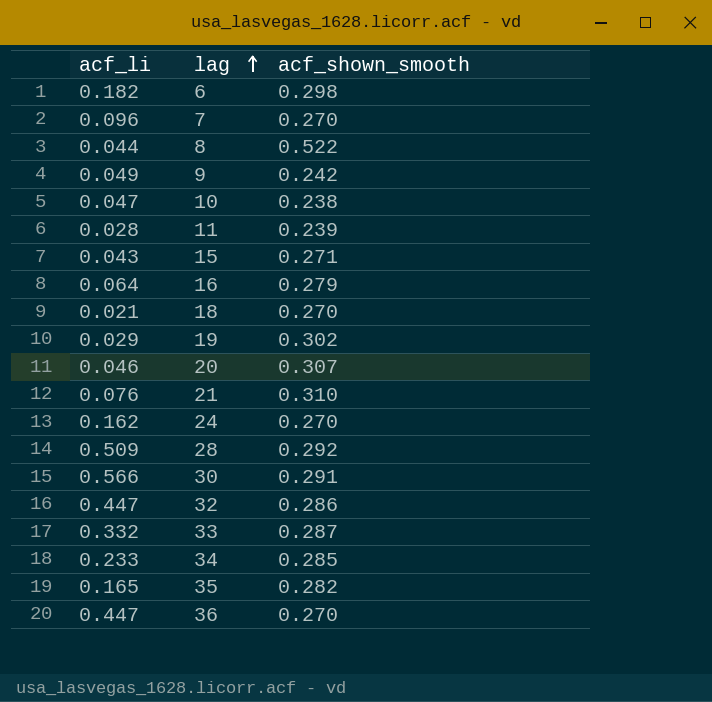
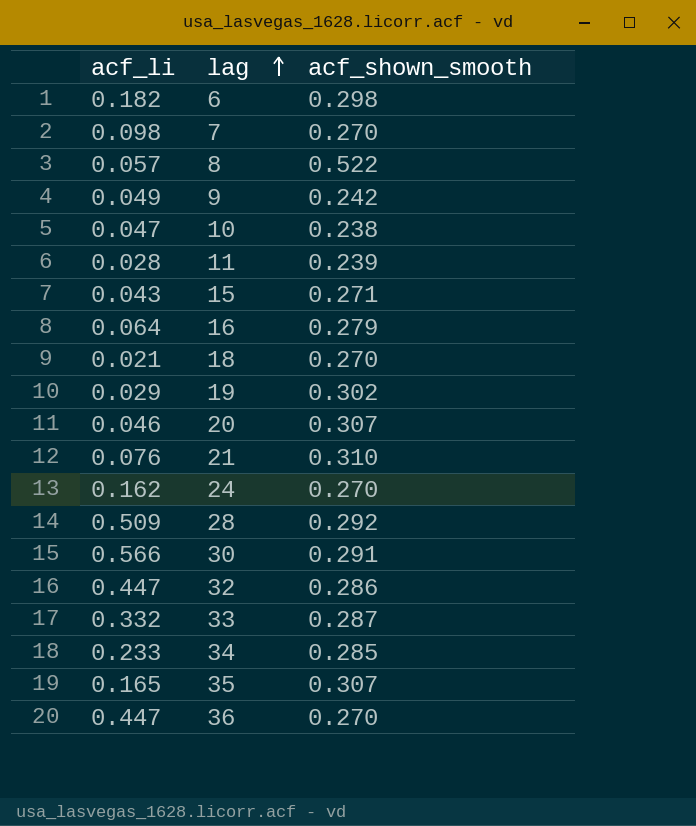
7 | acf_li: 0.096 -> 0.098
8 | acf_li: 0.044 -> 0.057
35 | acf_shown_smooth: 0.282 -> 0.307

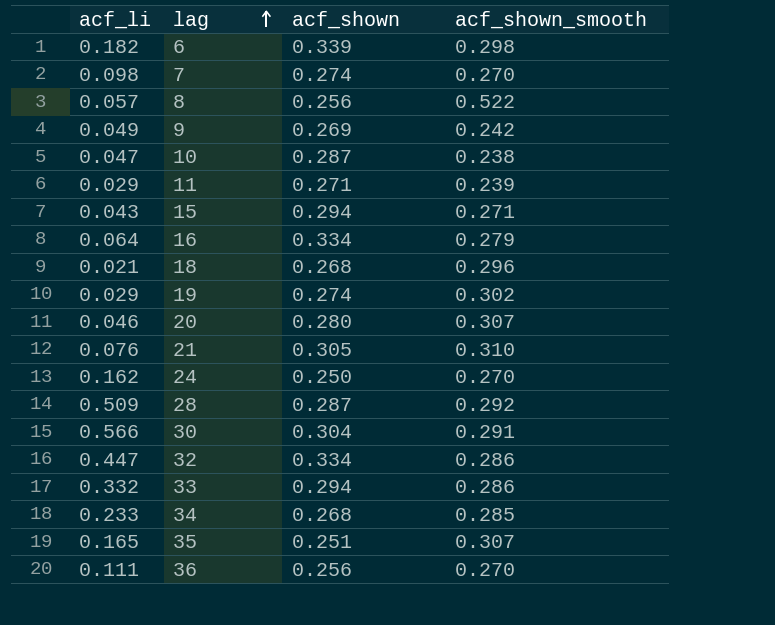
column acf_shown | position: none -> 3
11 | acf_li: 0.028 -> 0.029
18 | acf_shown_smooth: 0.270 -> 0.296
33 | acf_shown_smooth: 0.287 -> 0.286
36 | acf_li: 0.447 -> 0.111

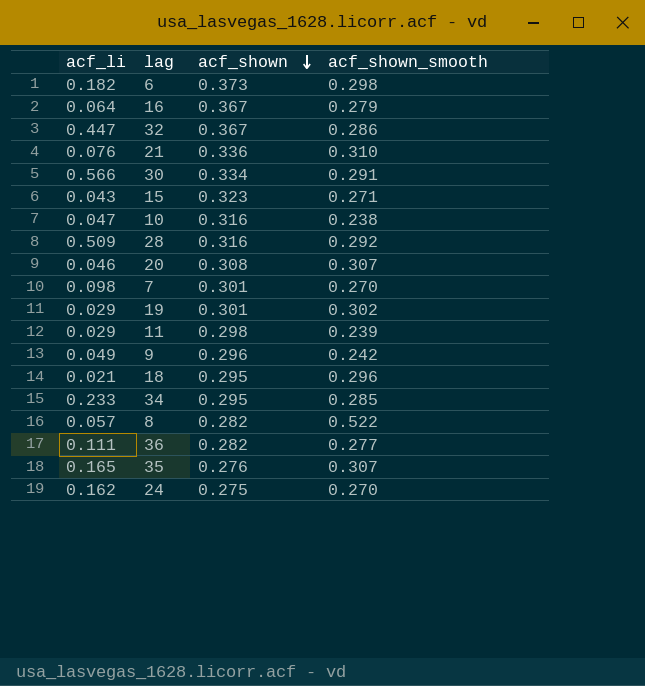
row order: lag ascending -> acf_shown descending
row 33: 0.332 | 0.294 | 0.286 -> none
6 | acf_shown: 0.339 -> 0.373
16 | acf_shown: 0.334 -> 0.367
32 | acf_shown: 0.334 -> 0.367
21 | acf_shown: 0.305 -> 0.336
30 | acf_shown: 0.304 -> 0.334
15 | acf_shown: 0.294 -> 0.323
10 | acf_shown: 0.287 -> 0.316
28 | acf_shown: 0.287 -> 0.316
20 | acf_shown: 0.280 -> 0.308
7 | acf_shown: 0.274 -> 0.301
19 | acf_shown: 0.274 -> 0.301
11 | acf_shown: 0.271 -> 0.298
9 | acf_shown: 0.269 -> 0.296
18 | acf_shown: 0.268 -> 0.295
34 | acf_shown: 0.268 -> 0.295
8 | acf_shown: 0.256 -> 0.282
36 | acf_shown: 0.256 -> 0.282
36 | acf_shown_smooth: 0.270 -> 0.277
35 | acf_shown: 0.251 -> 0.276
24 | acf_shown: 0.250 -> 0.275

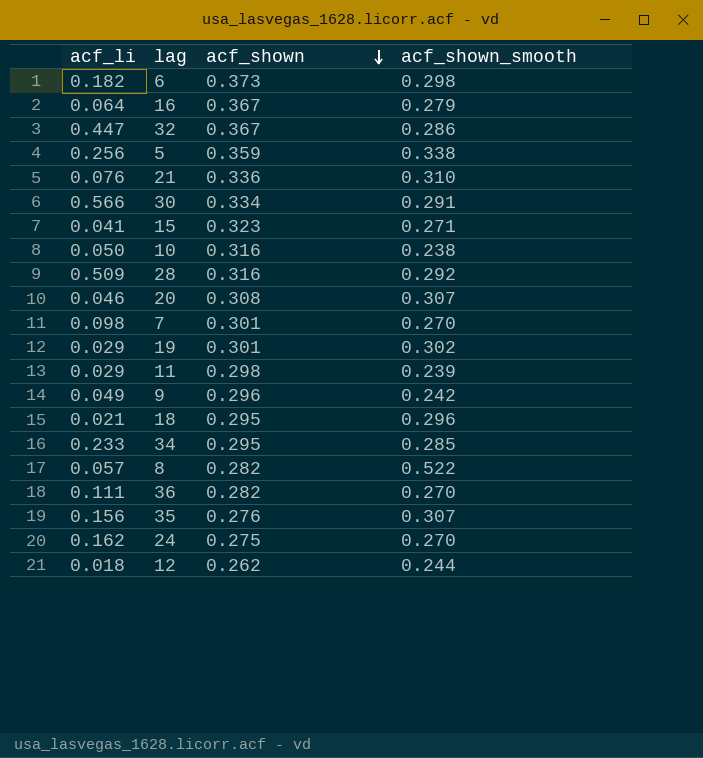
row 5: none -> 0.256 | 0.359 | 0.338
15 | acf_li: 0.043 -> 0.041
10 | acf_li: 0.047 -> 0.050
36 | acf_shown_smooth: 0.277 -> 0.270
35 | acf_li: 0.165 -> 0.156
row 12: none -> 0.018 | 0.262 | 0.244

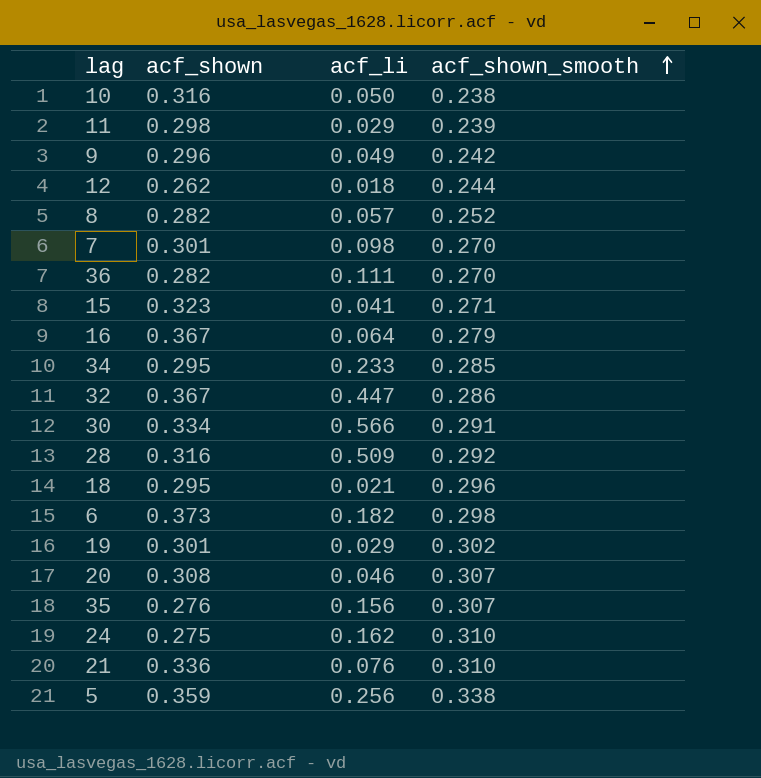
row order: acf_shown descending -> acf_shown_smooth ascending
column acf_li | position: 1 -> 3
8 | acf_shown_smooth: 0.522 -> 0.252
24 | acf_shown_smooth: 0.270 -> 0.310

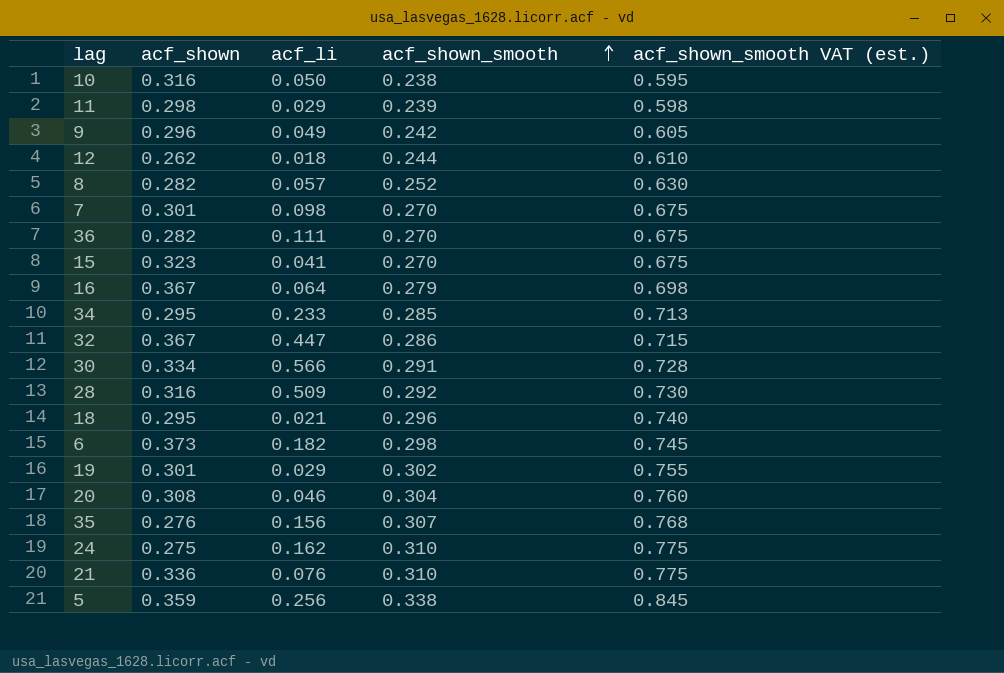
column acf_shown_smooth VAT (est.) | formula: none -> [acf_shown_smooth] * 2.5
15 | acf_shown_smooth: 0.271 -> 0.270
20 | acf_shown_smooth: 0.307 -> 0.304

